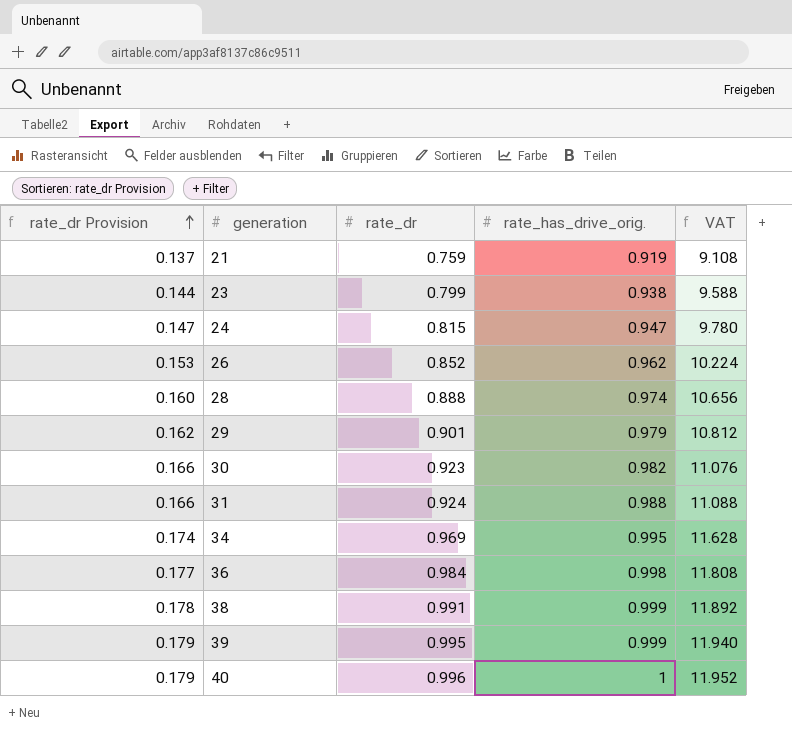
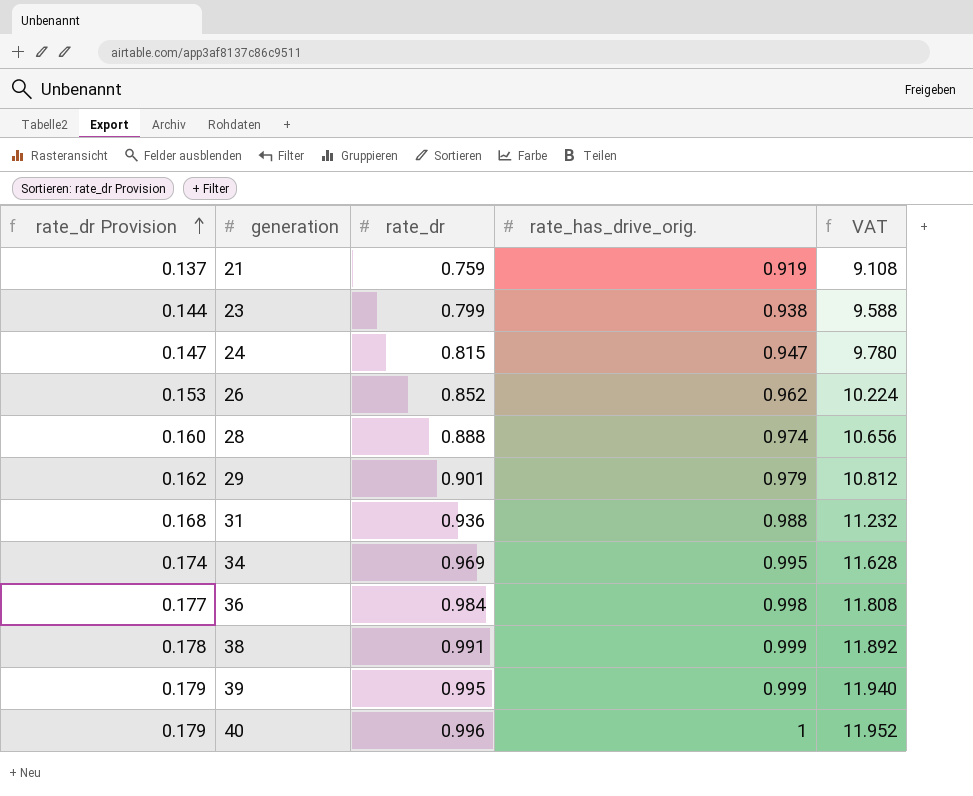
row 30: 0.166 | 0.923 | 0.982 | 11.076 -> none
31 | rate_dr Provision: 0.166 -> 0.168
31 | rate_dr: 0.924 -> 0.936
31 | VAT: 11.088 -> 11.232

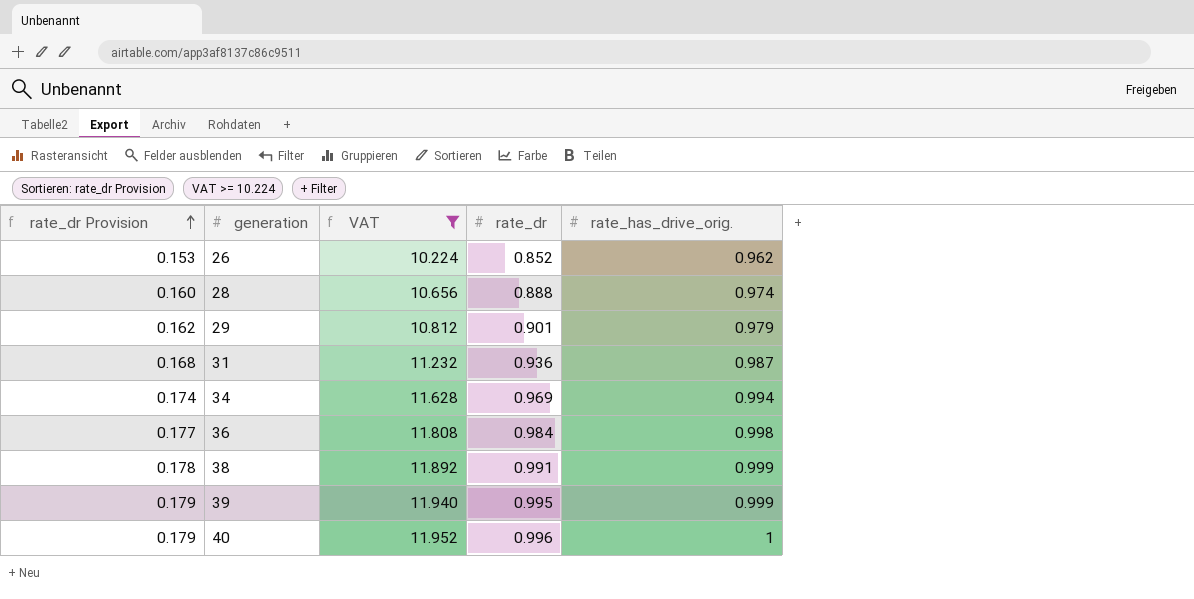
filter: none -> VAT >= 10.224
column VAT | position: 5 -> 3
31 | rate_has_drive_orig.: 0.988 -> 0.987
34 | rate_has_drive_orig.: 0.995 -> 0.994

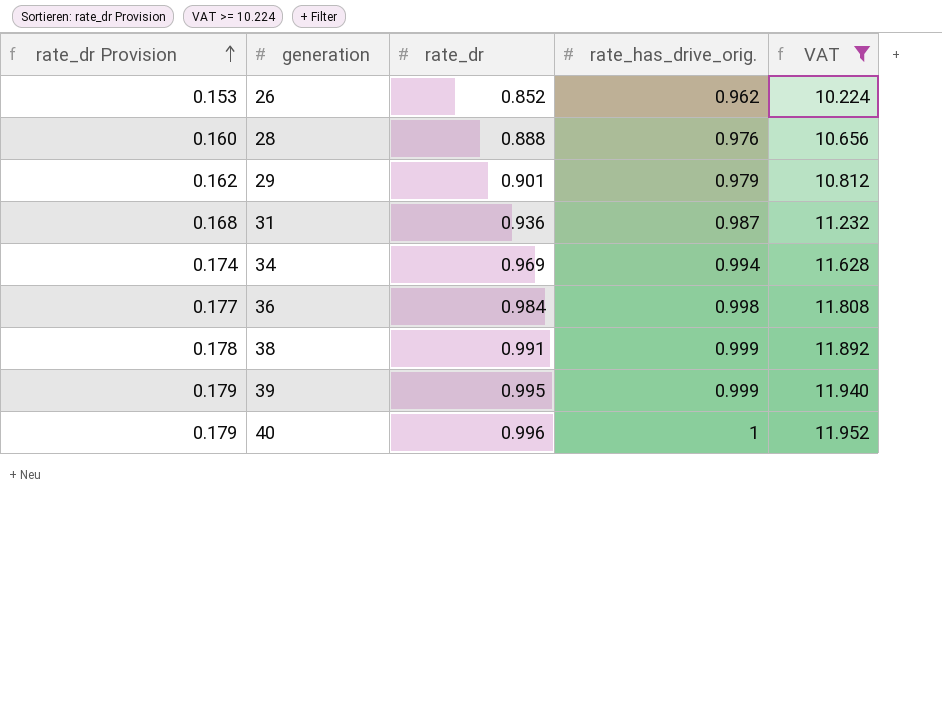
column VAT | position: 3 -> 5
28 | rate_has_drive_orig.: 0.974 -> 0.976

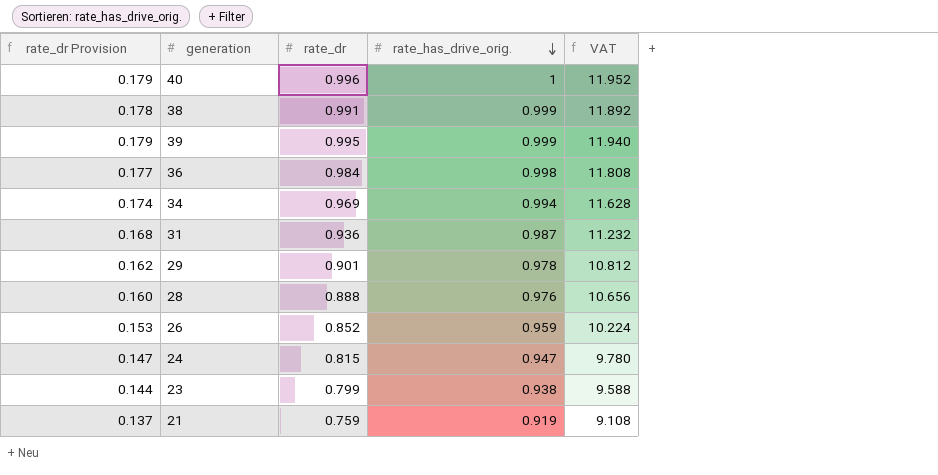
filter: VAT >= 10.224 -> none
row order: rate_dr Provision ascending -> rate_has_drive_orig. descending
29 | rate_has_drive_orig.: 0.979 -> 0.978
26 | rate_has_drive_orig.: 0.962 -> 0.959

